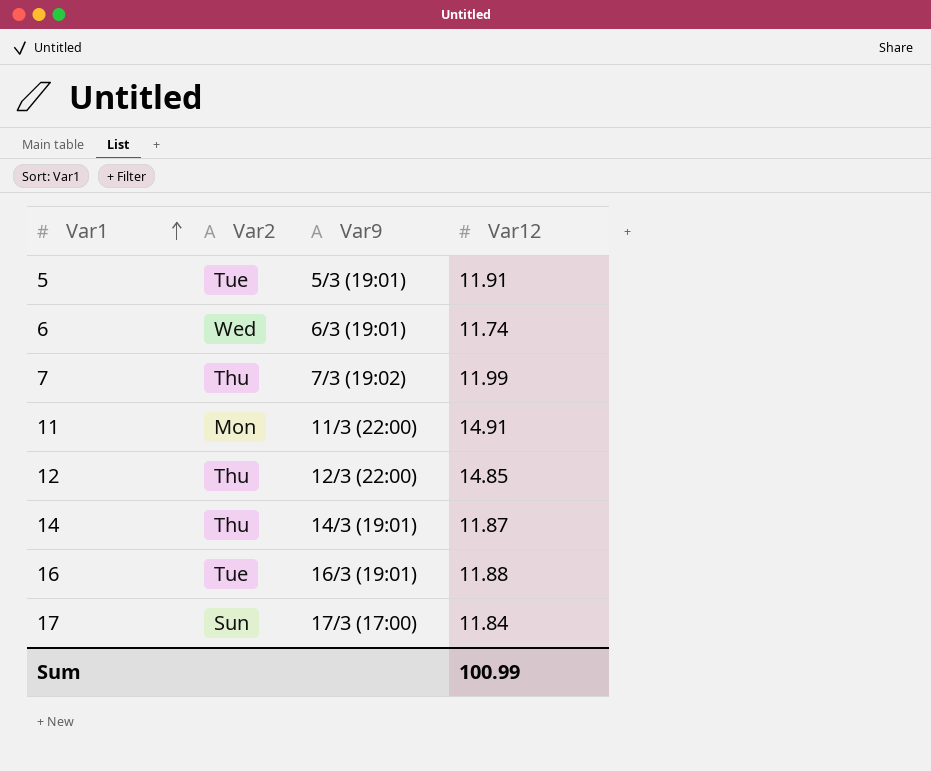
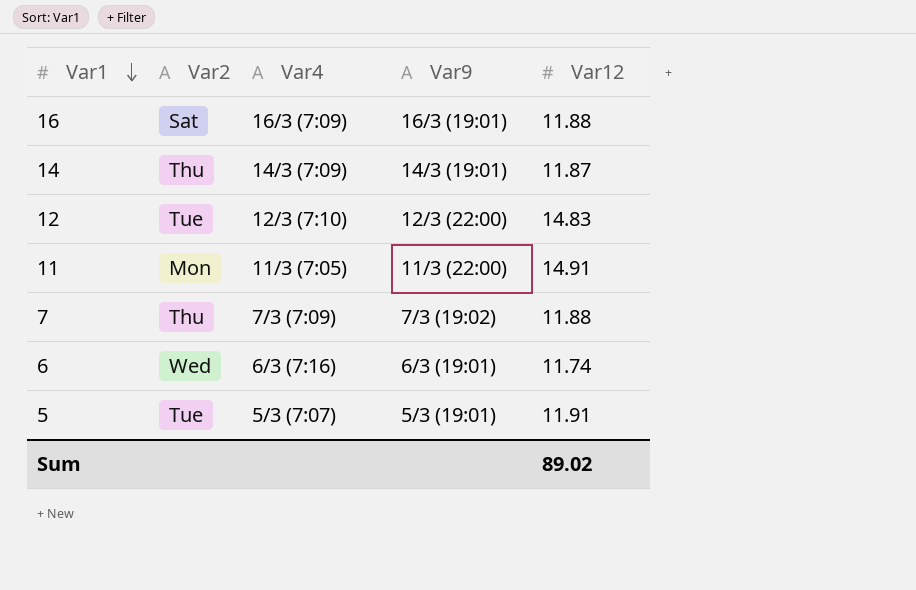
row order: Var1 ascending -> Var1 descending
column Var4 | position: none -> 3
row 17: Sun | 17/3 (17:00) | 11.84 -> none
16 | Var2: Tue -> Sat
12 | Var2: Thu -> Tue
12 | Var12: 14.85 -> 14.83
7 | Var12: 11.99 -> 11.88
Sum | Var12: 100.99 -> 89.02

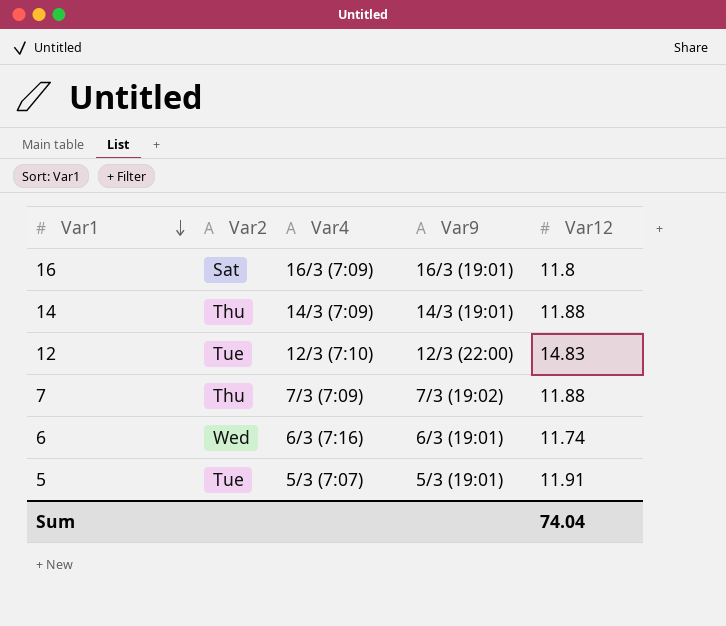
row 11: Mon | 11/3 (7:05) | 11/3 (22:00) | 14.91 -> none
16 | Var12: 11.88 -> 11.8
14 | Var12: 11.87 -> 11.88
Sum | Var12: 89.02 -> 74.04

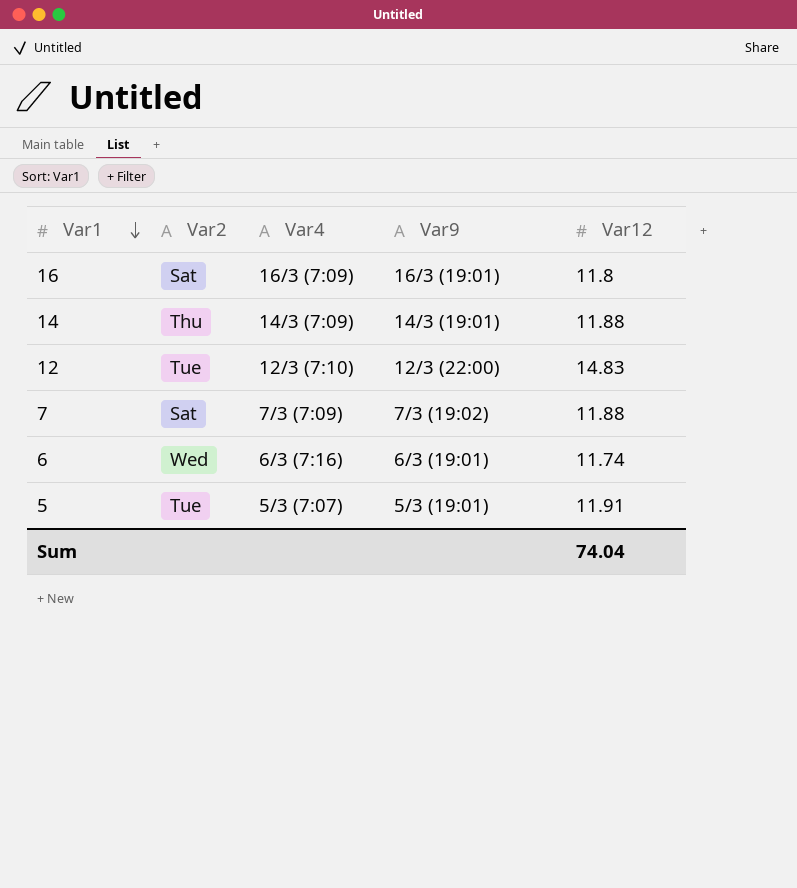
7 | Var2: Thu -> Sat

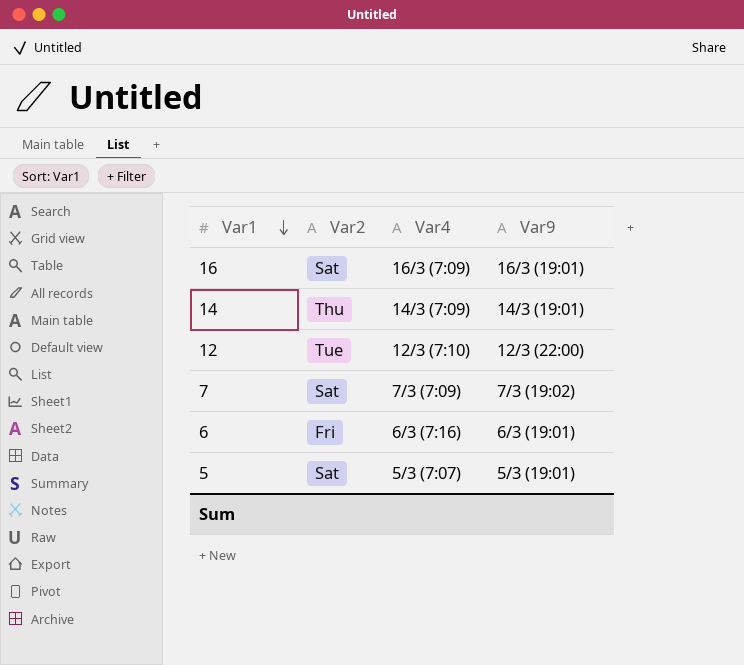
column Var12 | position: 5 -> none
6 | Var2: Wed -> Fri
5 | Var2: Tue -> Sat

